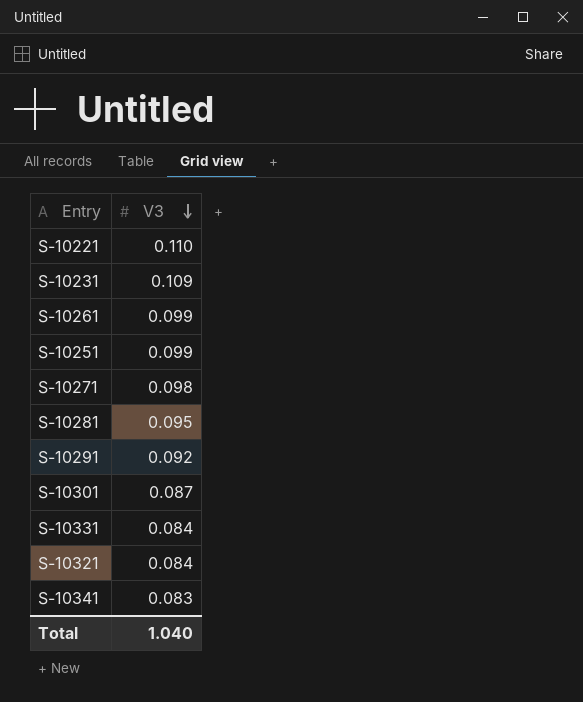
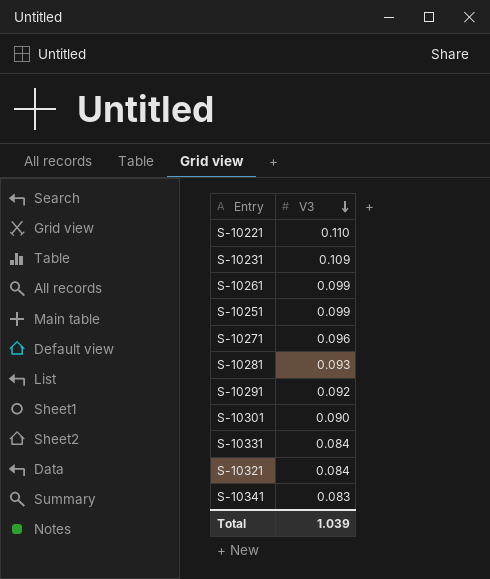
S-10271 | V3: 0.098 -> 0.096
S-10281 | V3: 0.095 -> 0.093
S-10301 | V3: 0.087 -> 0.090
Total | V3: 1.040 -> 1.039

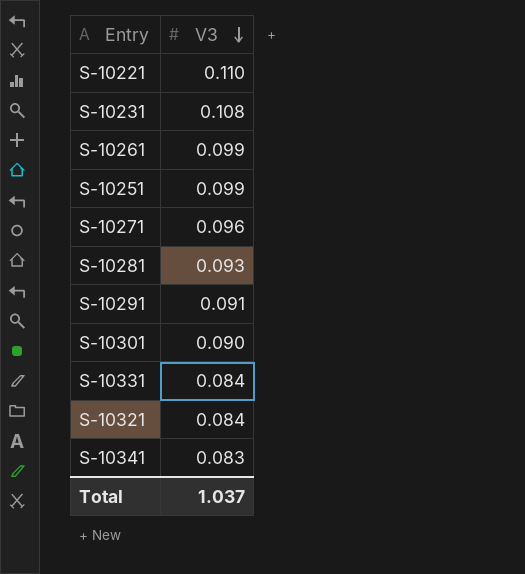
S-10231 | V3: 0.109 -> 0.108
S-10291 | V3: 0.092 -> 0.091
Total | V3: 1.039 -> 1.037

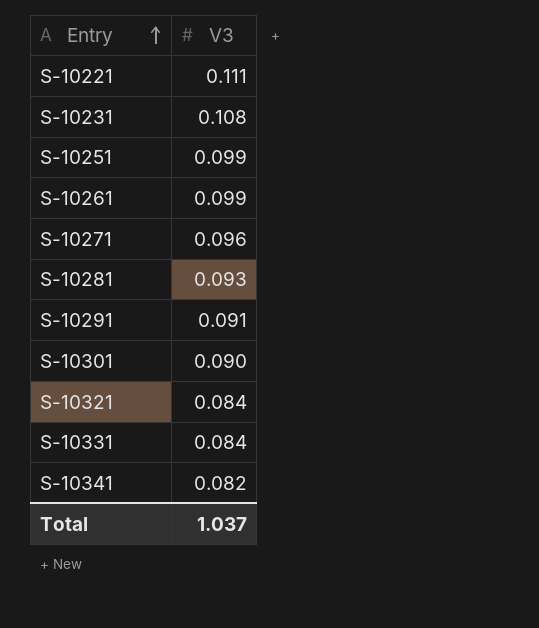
row order: V3 descending -> Entry ascending
S-10221 | V3: 0.110 -> 0.111
S-10341 | V3: 0.083 -> 0.082

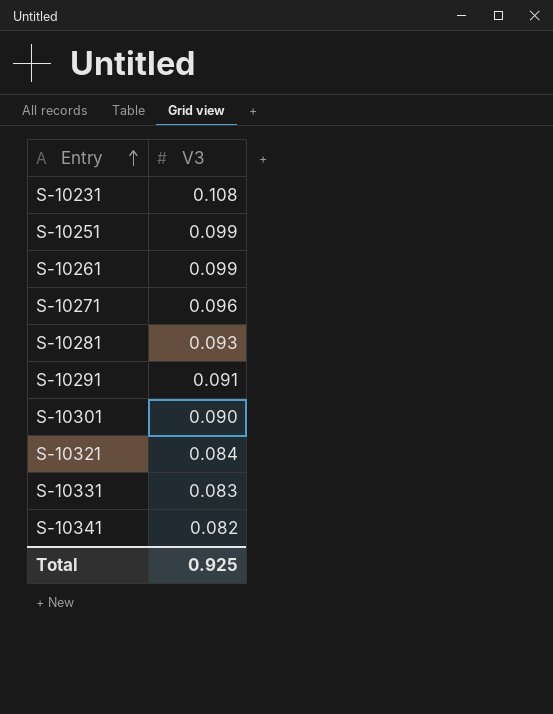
row S-10221: 0.111 -> none
S-10331 | V3: 0.084 -> 0.083
Total | V3: 1.037 -> 0.925

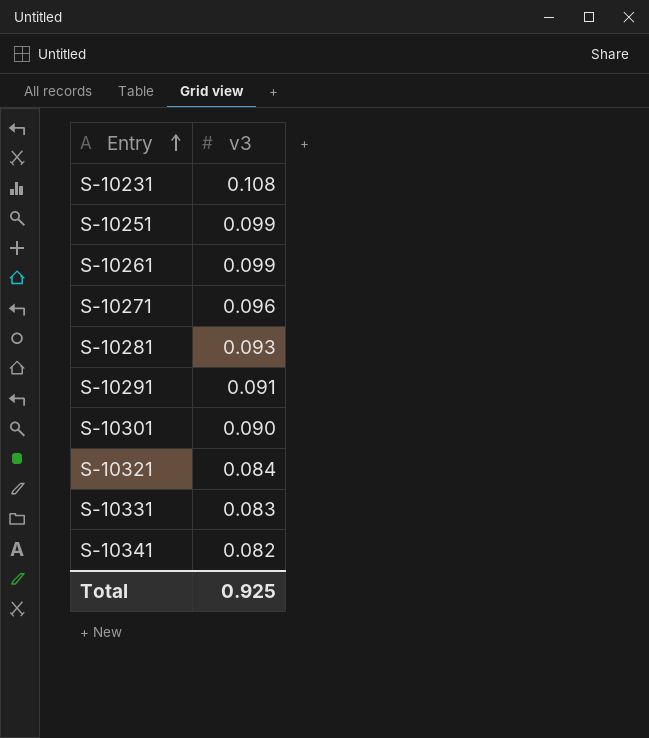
column name: V3 -> v3

